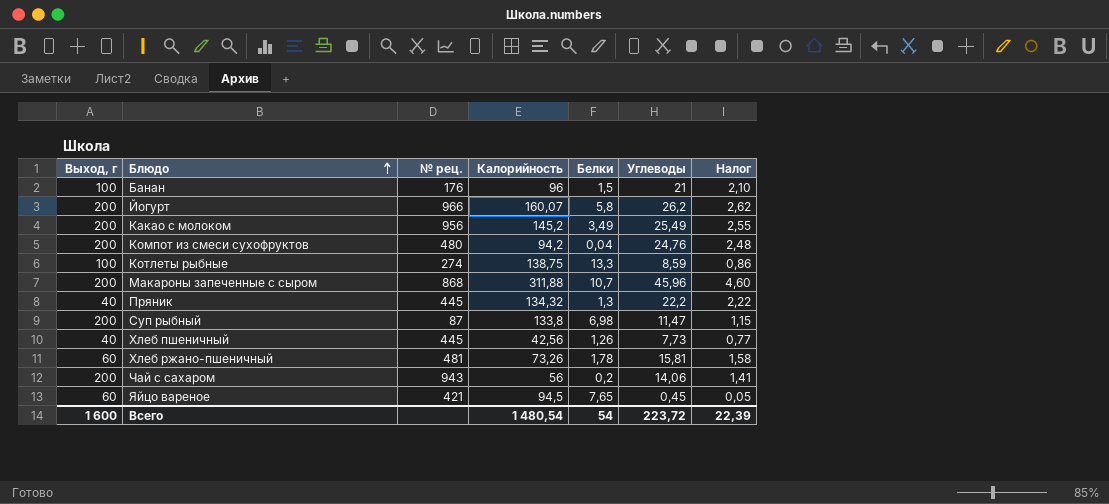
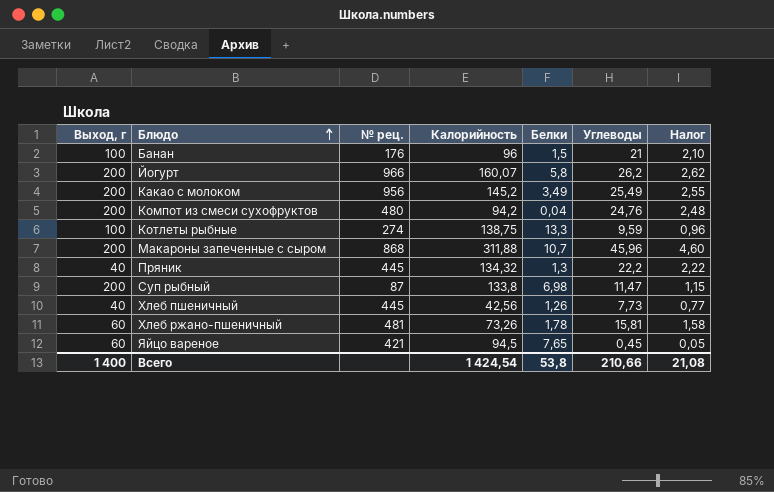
row Чай с сахаром: 200 | 943 | 56 | 0,2 | 14,06 | 1,41 -> none
Котлеты рыбные | Углеводы: 8,59 -> 9,59
Котлеты рыбные | Налог: 0,86 -> 0,96
Всего | Выход, г: 1 600 -> 1 400
Всего | Калорийность: 1 480,54 -> 1 424,54
Всего | Белки: 54 -> 53,8
Всего | Углеводы: 223,72 -> 210,66
Всего | Налог: 22,39 -> 21,08

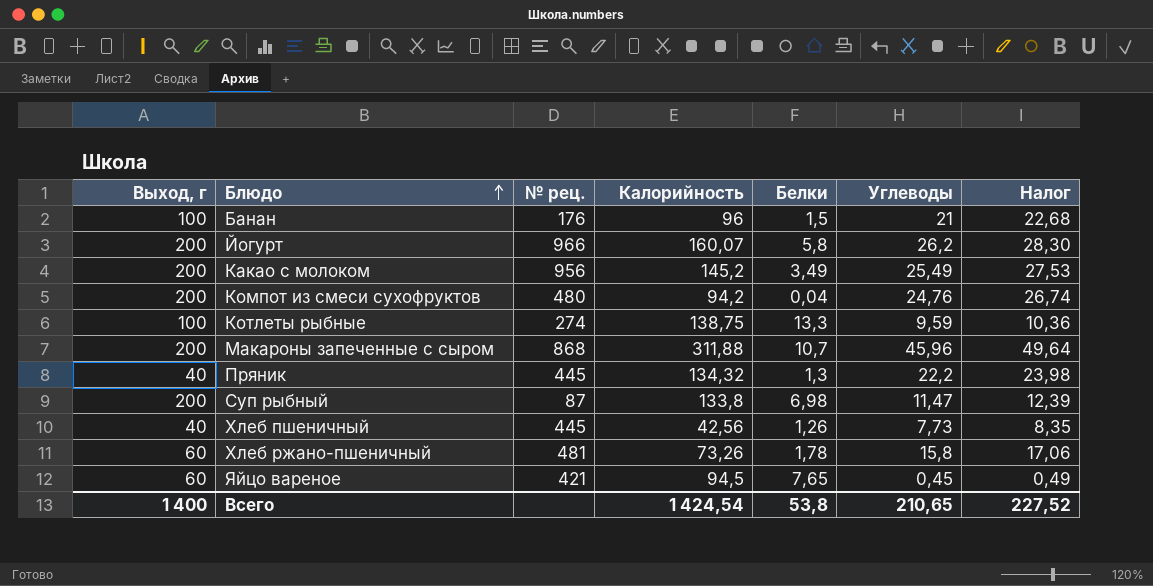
column Налог | formula: [Углеводы] * 0,1 -> [Углеводы] * 1,08
Хлеб ржано-пшеничный | Углеводы: 15,81 -> 15,8
Всего | Углеводы: 210,66 -> 210,65
Всего | Налог: 21,08 -> 227,52

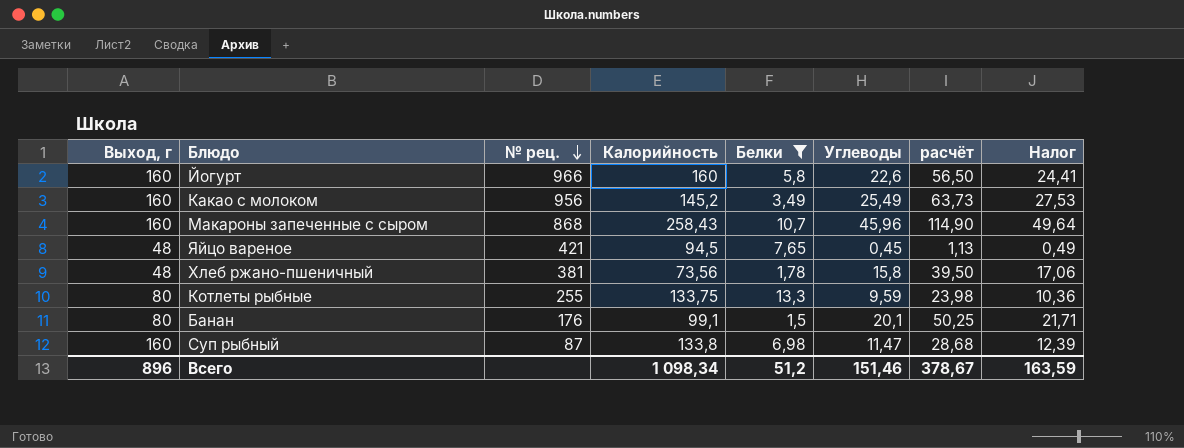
filter: none -> Белки >= 1,5
row order: Блюдо ascending -> № рец. descending
column расчёт | formula: none -> [Углеводы] * 2,5
Йогурт | Выход, г: 200 -> 160
Йогурт | Калорийность: 160,07 -> 160
Йогурт | Углеводы: 26,2 -> 22,6
Йогурт | Налог: 28,30 -> 24,41
Какао с молоком | Выход, г: 200 -> 160
Макароны запеченные с сыром | Выход, г: 200 -> 160
Макароны запеченные с сыром | Калорийность: 311,88 -> 258,43
Яйцо вареное | Выход, г: 60 -> 48
Хлеб ржано-пшеничный | Выход, г: 60 -> 48
Хлеб ржано-пшеничный | № рец.: 481 -> 381
Хлеб ржано-пшеничный | Калорийность: 73,26 -> 73,56
Котлеты рыбные | Выход, г: 100 -> 80
Котлеты рыбные | № рец.: 274 -> 255
Котлеты рыбные | Калорийность: 138,75 -> 133,75
Банан | Выход, г: 100 -> 80
Банан | Калорийность: 96 -> 99,1
Банан | Углеводы: 21 -> 20,1
Банан | Налог: 22,68 -> 21,71
Суп рыбный | Выход, г: 200 -> 160
Всего | Выход, г: 1 400 -> 896
Всего | Калорийность: 1 424,54 -> 1 098,34
Всего | Белки: 53,8 -> 51,2
Всего | Углеводы: 210,65 -> 151,46
Всего | Налог: 227,52 -> 163,59

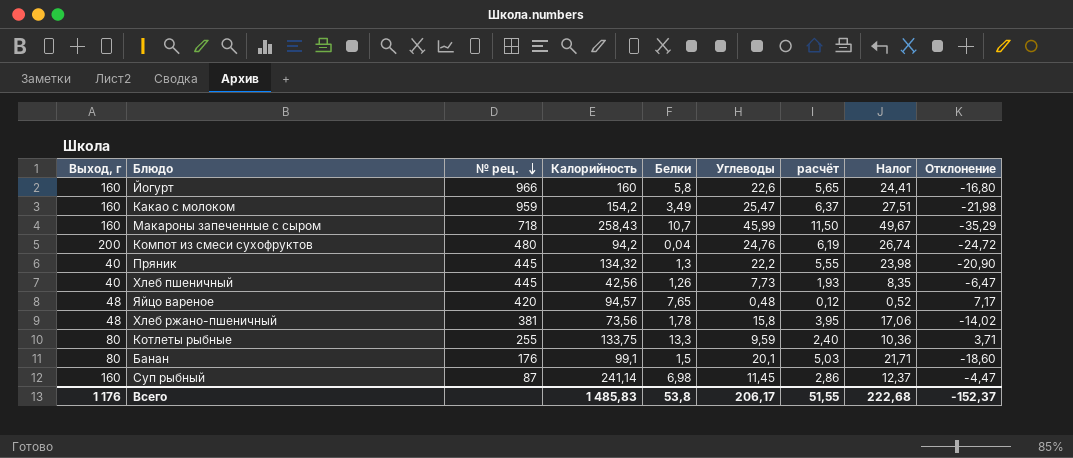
filter: Белки >= 1,5 -> none
column расчёт | formula: [Углеводы] * 2,5 -> [Углеводы] * 0,25
column Отклонение | formula: none -> [Белки] - [Углеводы]
Какао с молоком | № рец.: 956 -> 959
Какао с молоком | Калорийность: 145,2 -> 154,2
Какао с молоком | Углеводы: 25,49 -> 25,47
Какао с молоком | Налог: 27,53 -> 27,51
Макароны запеченные с сыром | № рец.: 868 -> 718
Макароны запеченные с сыром | Углеводы: 45,96 -> 45,99
Макароны запеченные с сыром | Налог: 49,64 -> 49,67
Яйцо вареное | № рец.: 421 -> 420
Яйцо вареное | Калорийность: 94,5 -> 94,57
Яйцо вареное | Углеводы: 0,45 -> 0,48
Яйцо вареное | Налог: 0,49 -> 0,52
Суп рыбный | Калорийность: 133,8 -> 241,14
Суп рыбный | Углеводы: 11,47 -> 11,45
Суп рыбный | Налог: 12,39 -> 12,37
Всего | Выход, г: 896 -> 1 176
Всего | Калорийность: 1 098,34 -> 1 485,83
Всего | Белки: 51,2 -> 53,8
Всего | Углеводы: 151,46 -> 206,17
Всего | расчёт: 378,67 -> 51,55
Всего | Налог: 163,59 -> 222,68

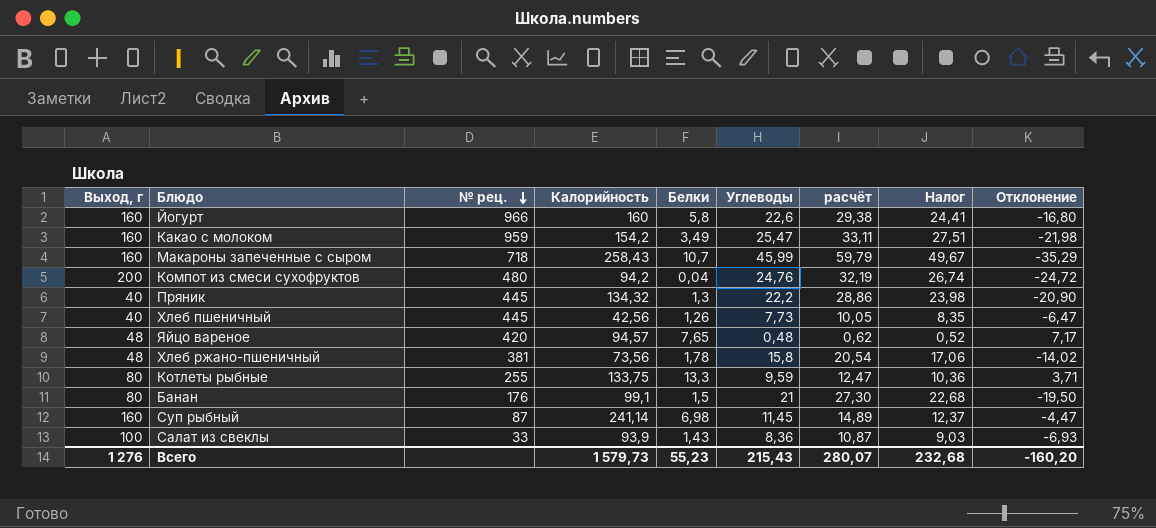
column расчёт | formula: [Углеводы] * 0,25 -> [Углеводы] * 1,3
Банан | Углеводы: 20,1 -> 21
Банан | Налог: 21,71 -> 22,68
Банан | Отклонение: -18,60 -> -19,50
row Салат из свеклы: none -> 100 | 33 | 93,9 | 1,43 | 8,36 | 10,87 | 9,03 | -6,93
Всего | Выход, г: 1 176 -> 1 276
Всего | Калорийность: 1 485,83 -> 1 579,73
Всего | Белки: 53,8 -> 55,23
Всего | Углеводы: 206,17 -> 215,43
Всего | расчёт: 51,55 -> 280,07
Всего | Налог: 222,68 -> 232,68
Всего | Отклонение: -152,37 -> -160,20

